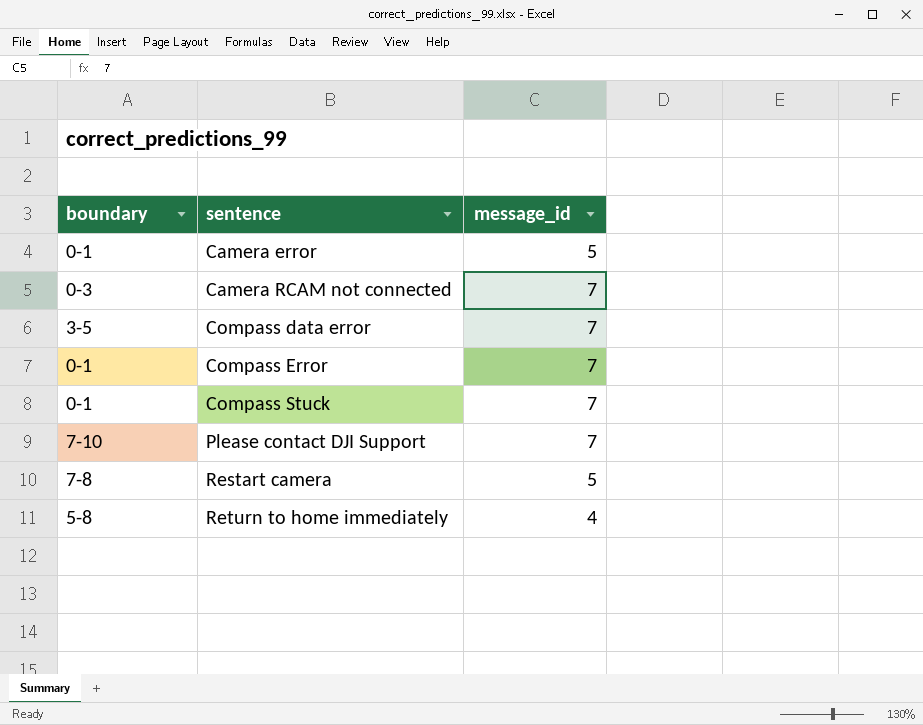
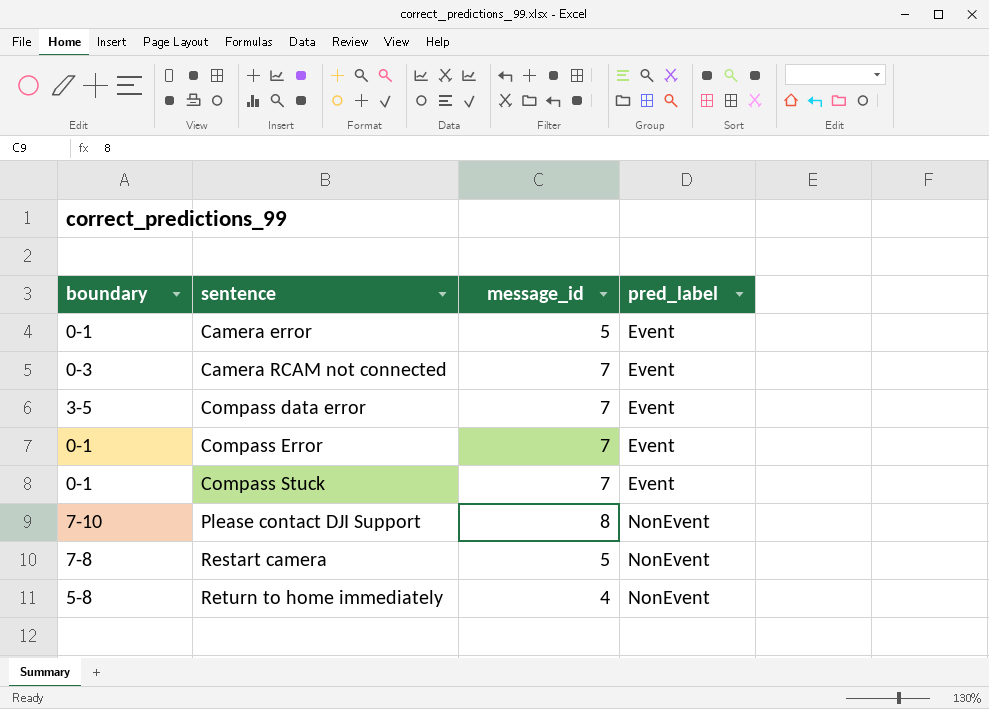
column pred_label | position: none -> 4
Please contact DJI Support | message_id: 7 -> 8

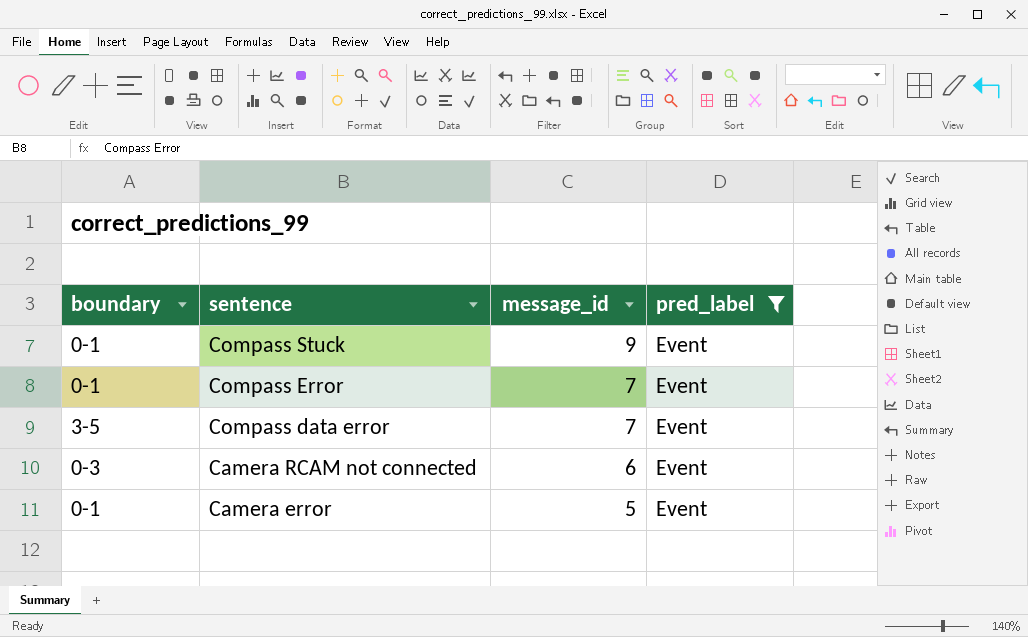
filter: none -> pred_label = Event
row order: sentence ascending -> sentence descending
Compass Stuck | message_id: 7 -> 9
Camera RCAM not connected | message_id: 7 -> 6

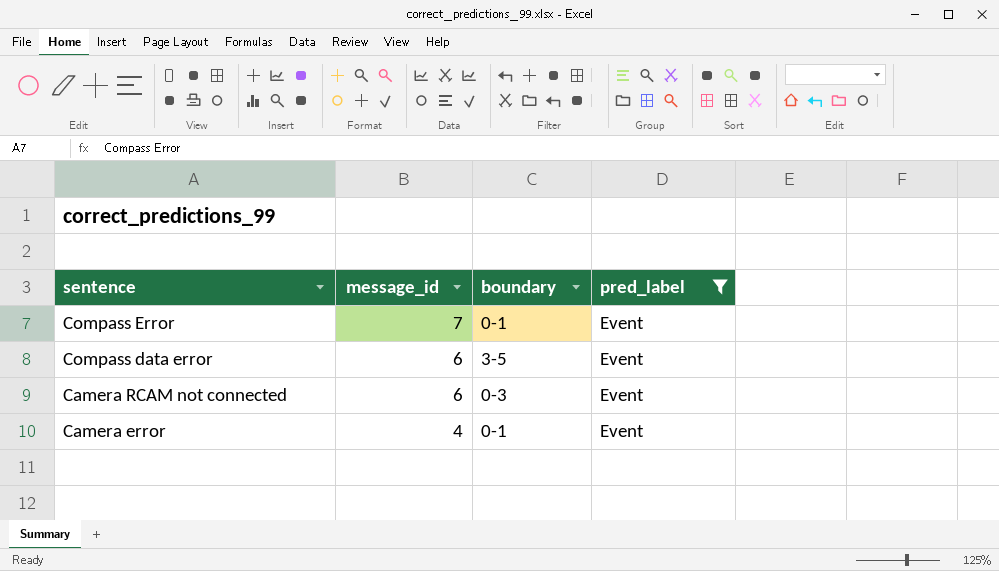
column boundary | position: 1 -> 3
row Compass Stuck: 0-1 | 9 | Event -> none
Compass data error | message_id: 7 -> 6
Camera error | message_id: 5 -> 4

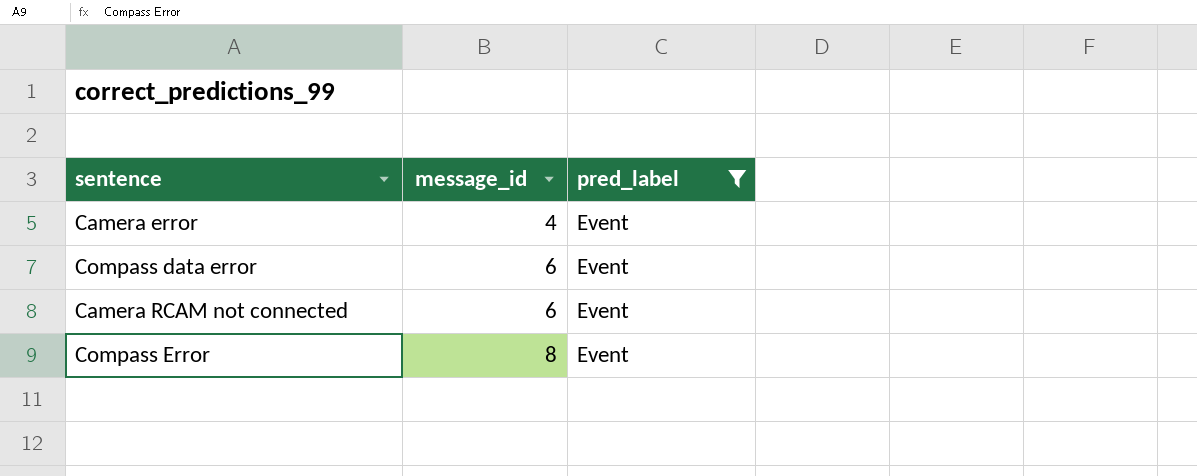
row order: sentence descending -> message_id ascending
column boundary | position: 3 -> none
Compass Error | message_id: 7 -> 8

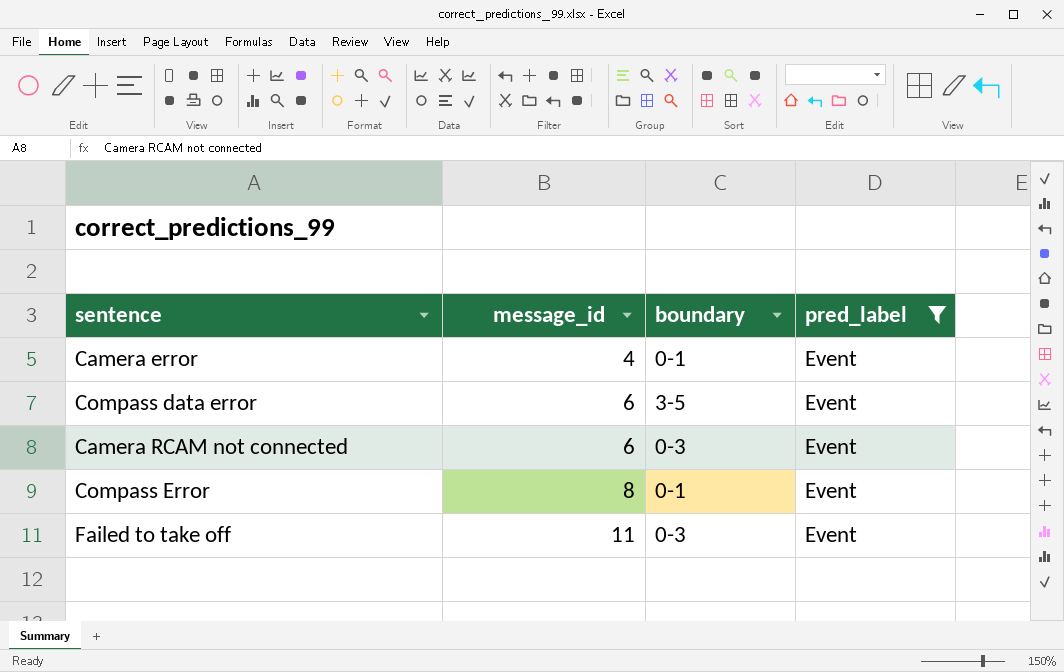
column boundary | position: none -> 3
row Failed to take off: none -> 11 | 0-3 | Event

